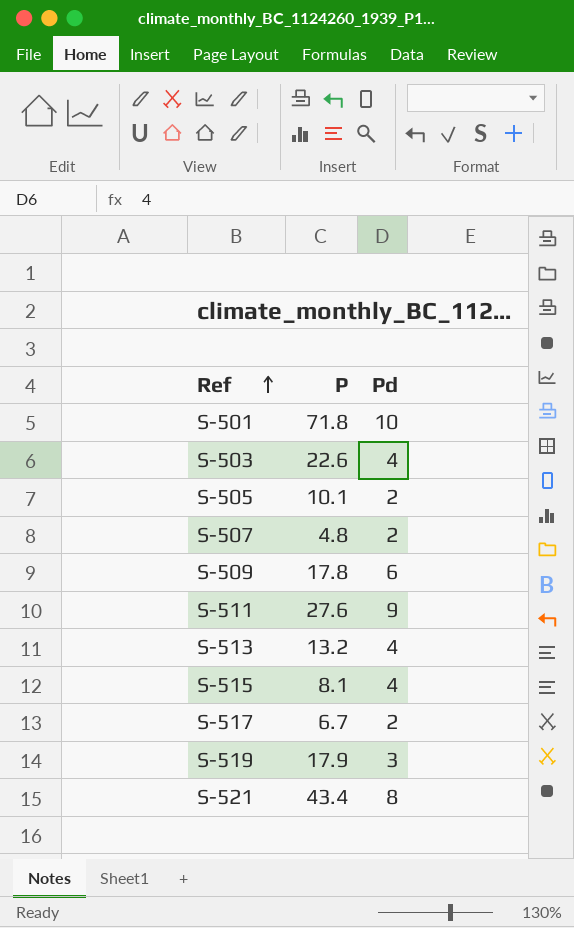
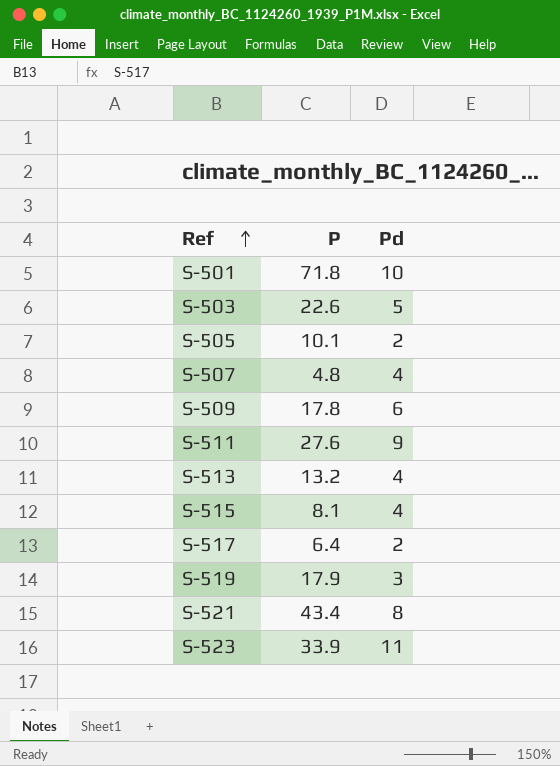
S-503 | Pd: 4 -> 5
S-507 | Pd: 2 -> 4
S-517 | P: 6.7 -> 6.4
row S-523: none -> 33.9 | 11

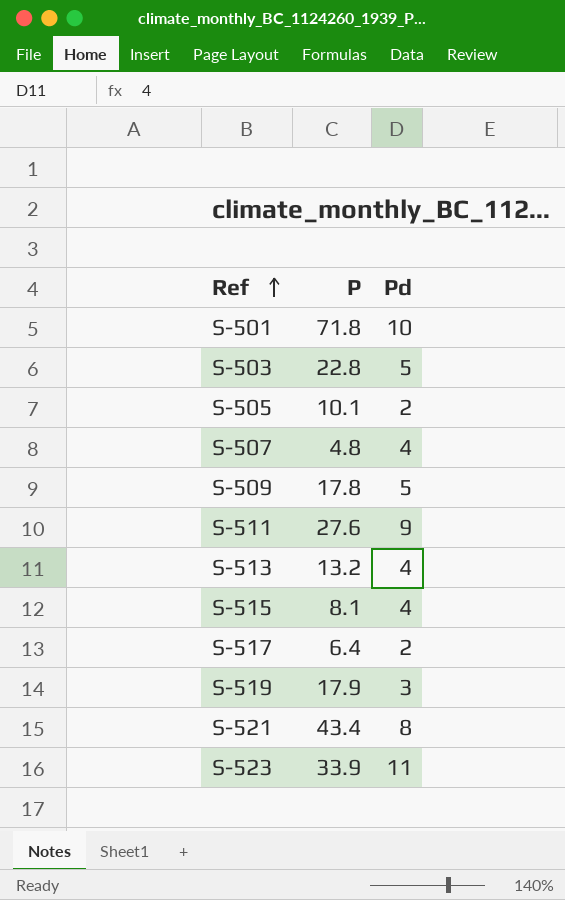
S-503 | P: 22.6 -> 22.8
S-509 | Pd: 6 -> 5

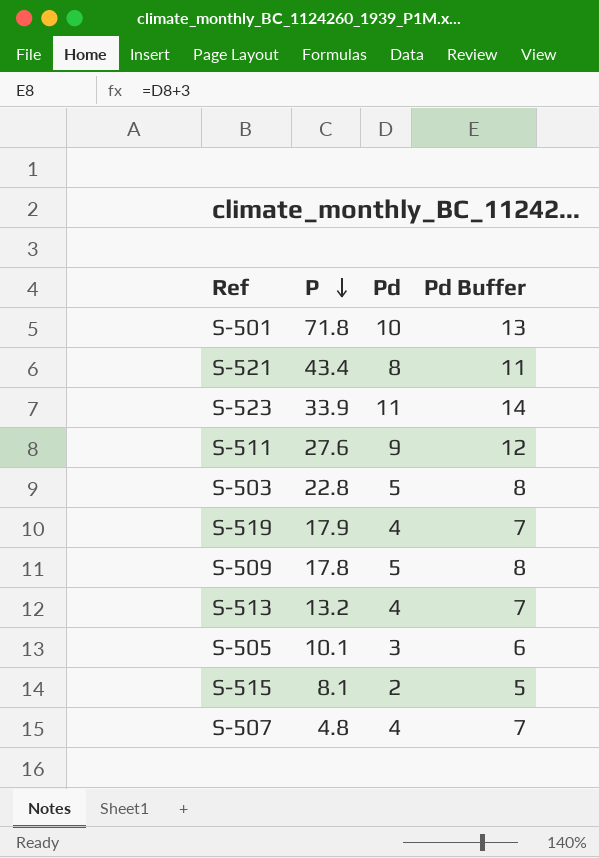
row order: Ref ascending -> P descending
column Pd Buffer | formula: none -> [Pd] + 3
row S-517: 6.4 | 2 -> none
S-519 | Pd: 3 -> 4
S-505 | Pd: 2 -> 3
S-515 | Pd: 4 -> 2

